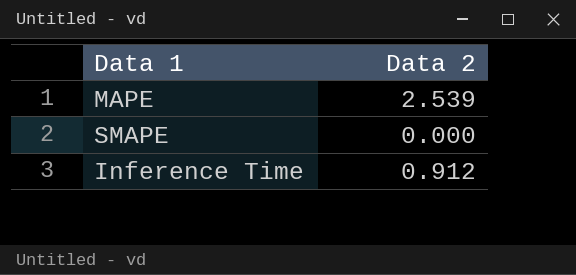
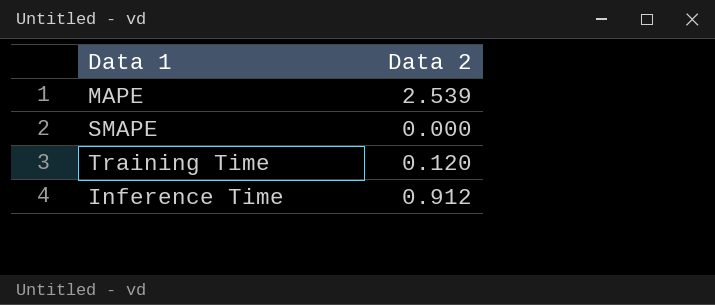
row Training Time: none -> 0.120

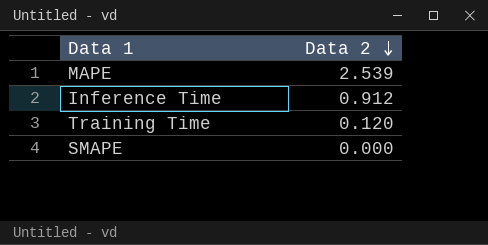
row order: none -> Data 2 descending

